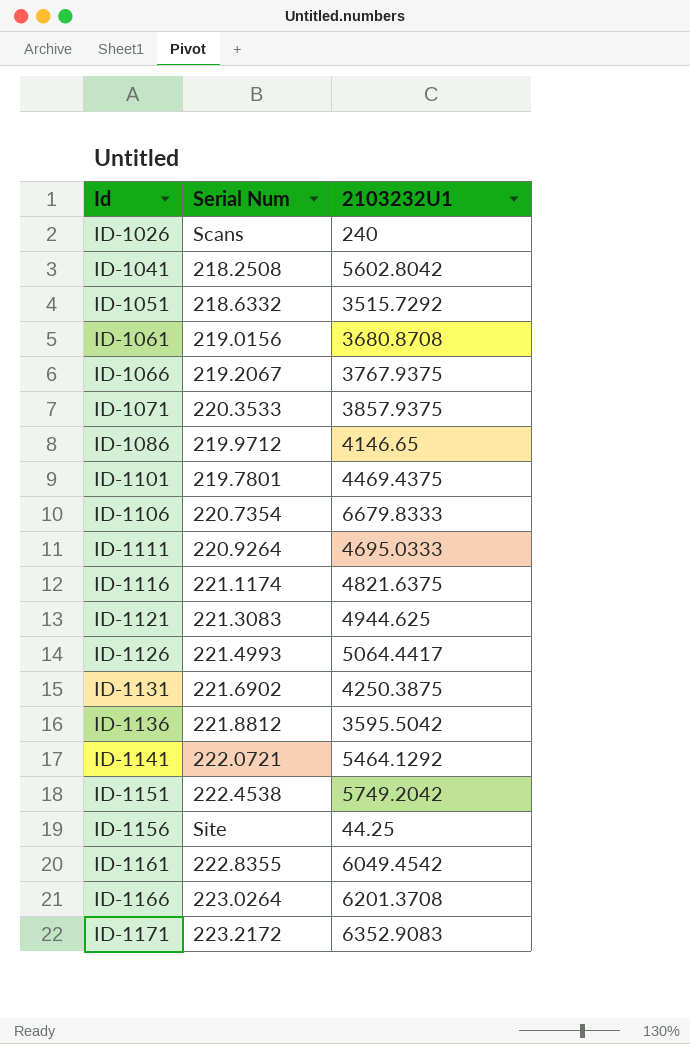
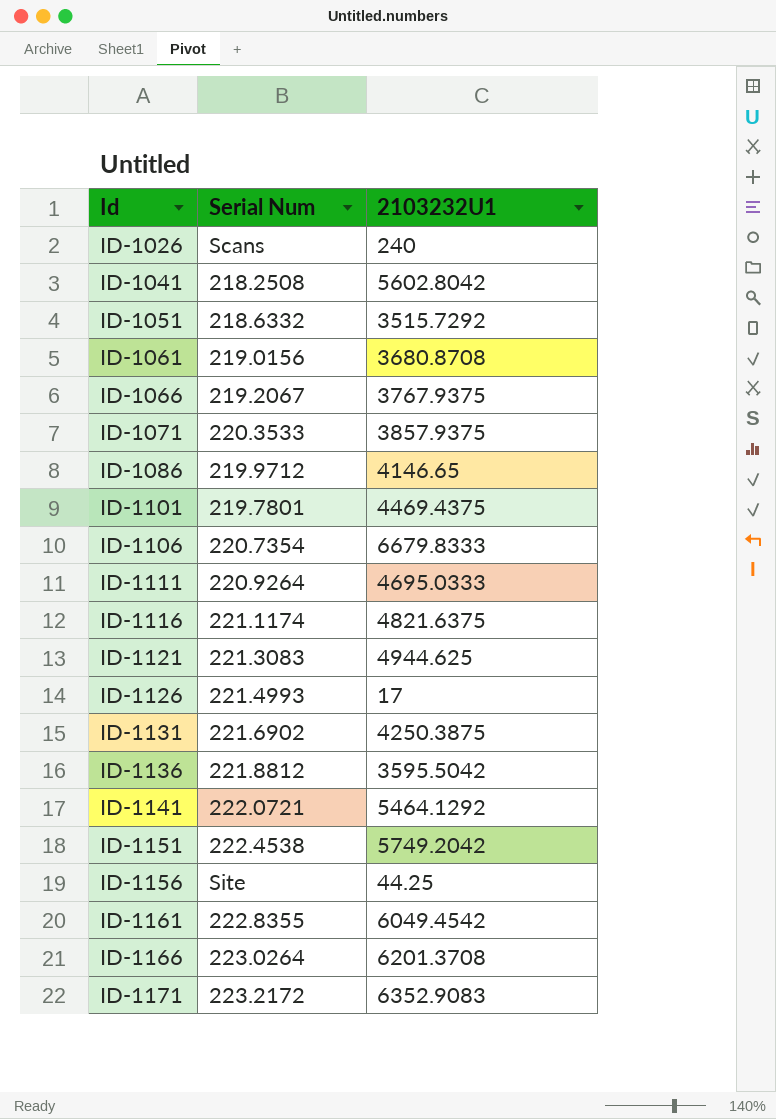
ID-1126 | 2103232U1: 5064.4417 -> 17

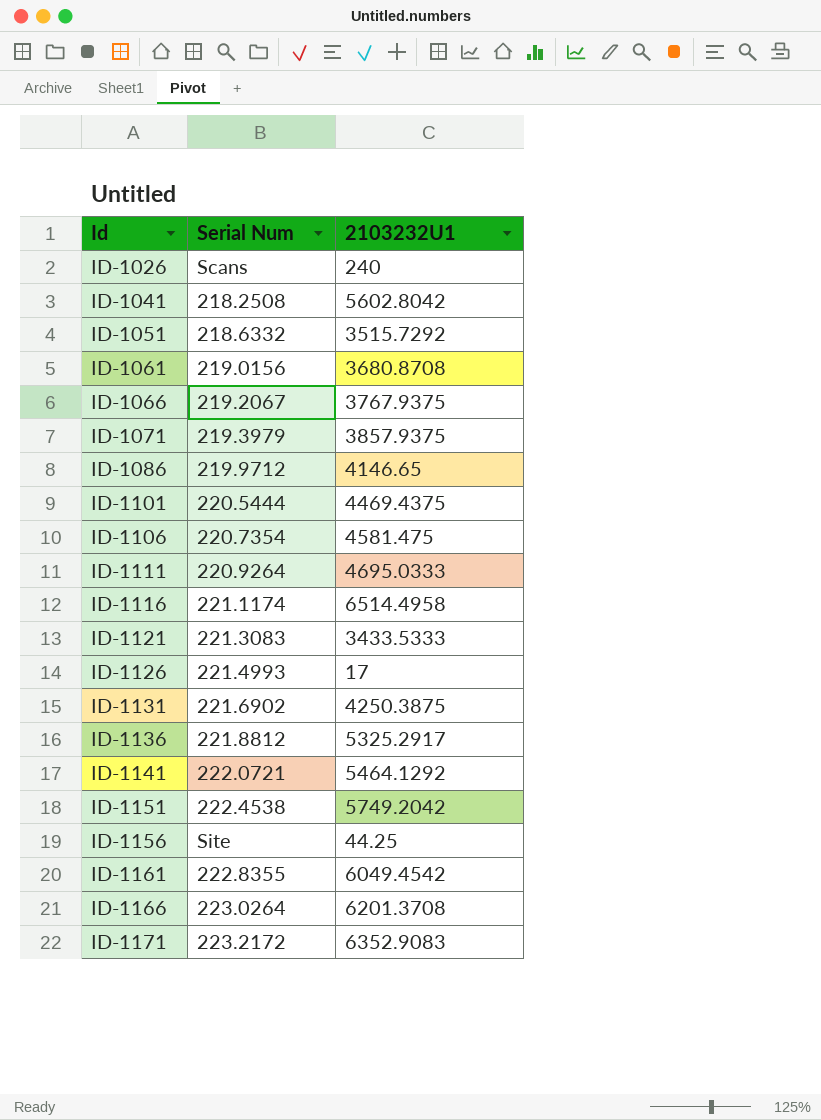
ID-1071 | Serial Num: 220.3533 -> 219.3979
ID-1101 | Serial Num: 219.7801 -> 220.5444
ID-1106 | 2103232U1: 6679.8333 -> 4581.475
ID-1116 | 2103232U1: 4821.6375 -> 6514.4958
ID-1121 | 2103232U1: 4944.625 -> 3433.5333
ID-1136 | 2103232U1: 3595.5042 -> 5325.2917

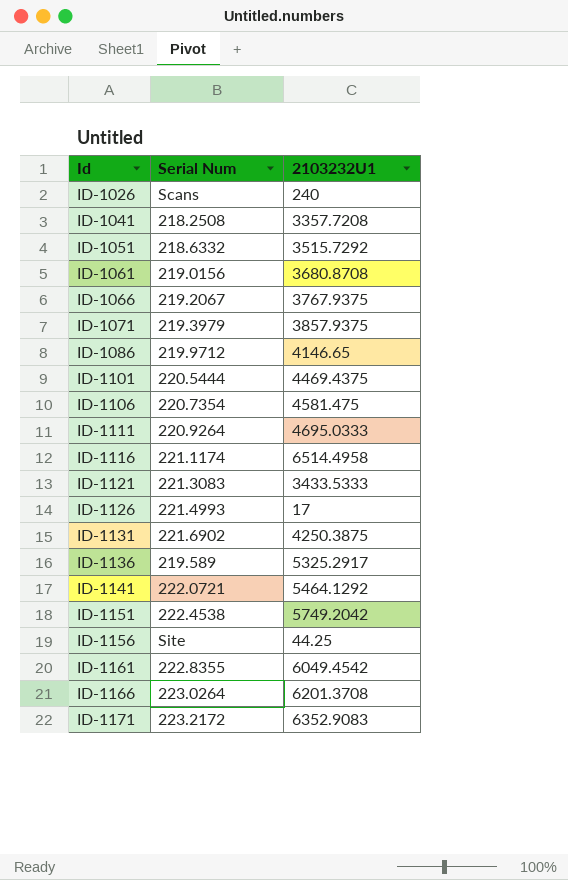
ID-1041 | 2103232U1: 5602.8042 -> 3357.7208
ID-1136 | Serial Num: 221.8812 -> 219.589

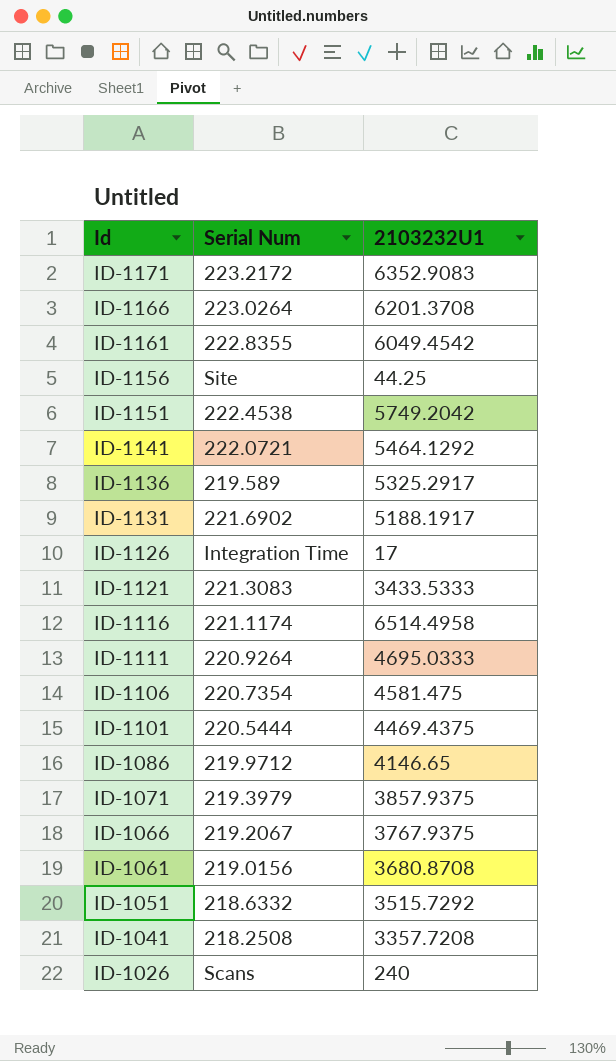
row order: Id ascending -> Id descending
ID-1131 | 2103232U1: 4250.3875 -> 5188.1917
ID-1126 | Serial Num: 221.4993 -> Integration Time

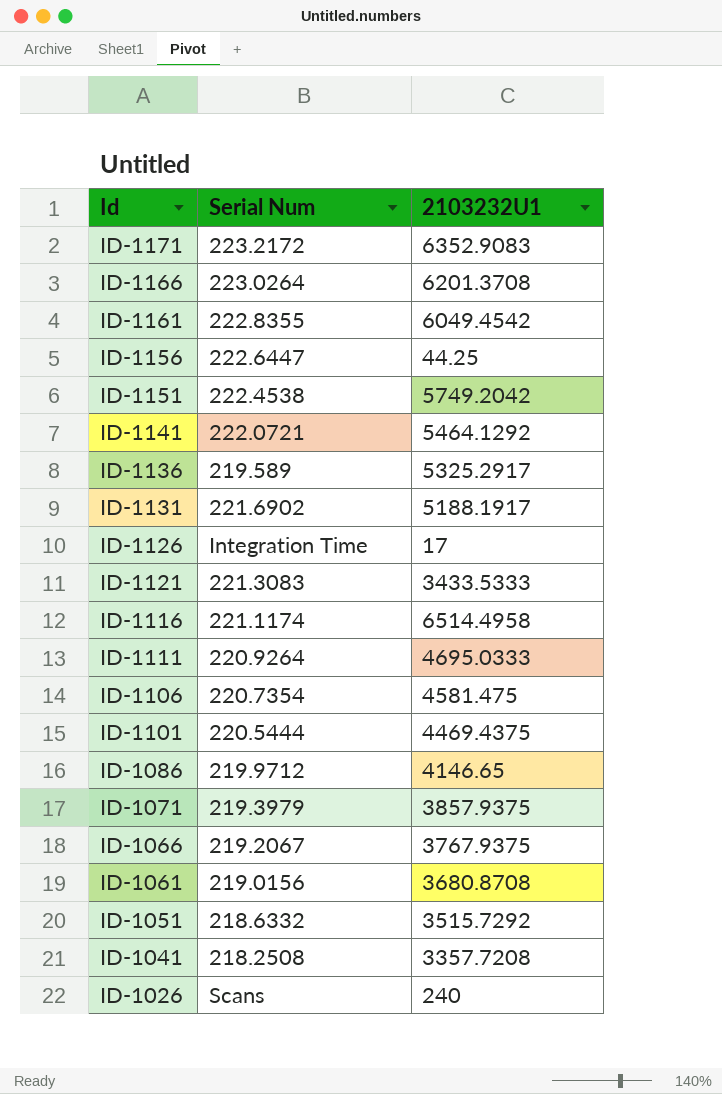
ID-1156 | Serial Num: Site -> 222.6447

